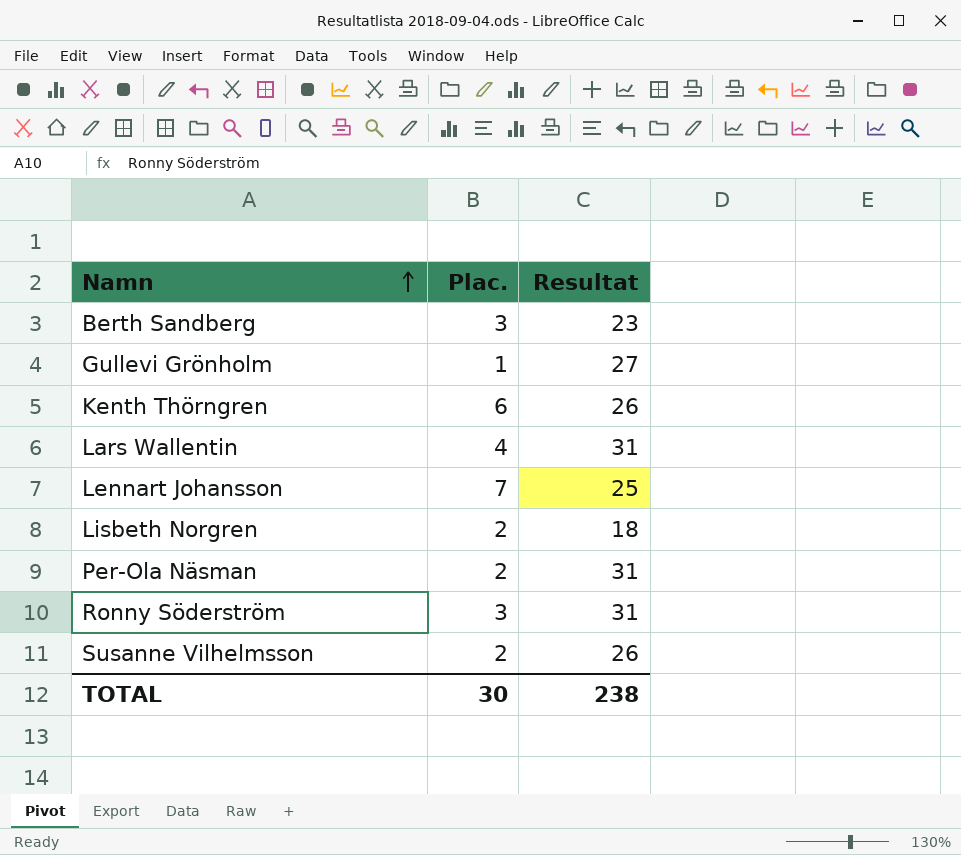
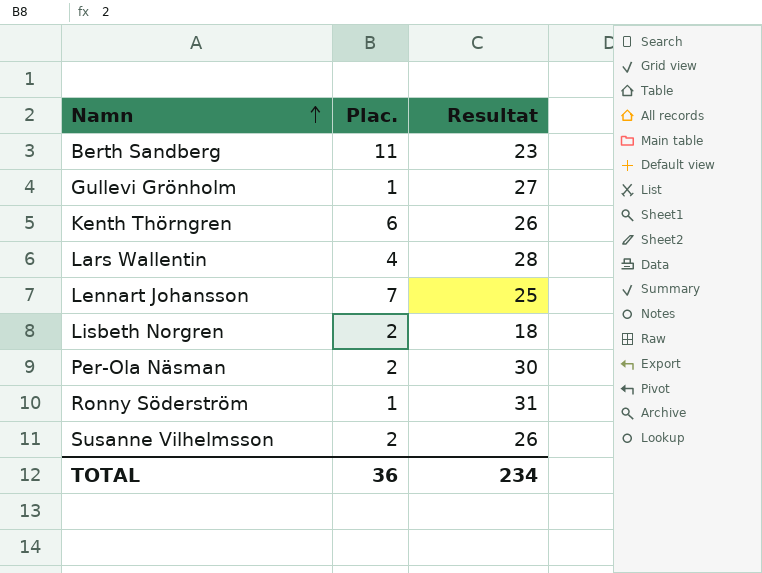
Berth Sandberg | Plac.: 3 -> 11
Lars Wallentin | Resultat: 31 -> 28
Per-Ola Näsman | Resultat: 31 -> 30
Ronny Söderström | Plac.: 3 -> 1
TOTAL | Plac.: 30 -> 36
TOTAL | Resultat: 238 -> 234

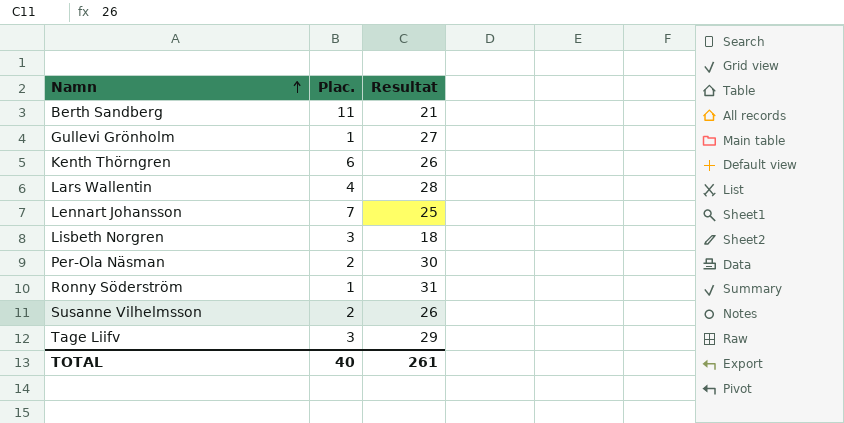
Berth Sandberg | Resultat: 23 -> 21
Lisbeth Norgren | Plac.: 2 -> 3
row Tage Liifv: none -> 3 | 29
TOTAL | Plac.: 36 -> 40
TOTAL | Resultat: 234 -> 261

